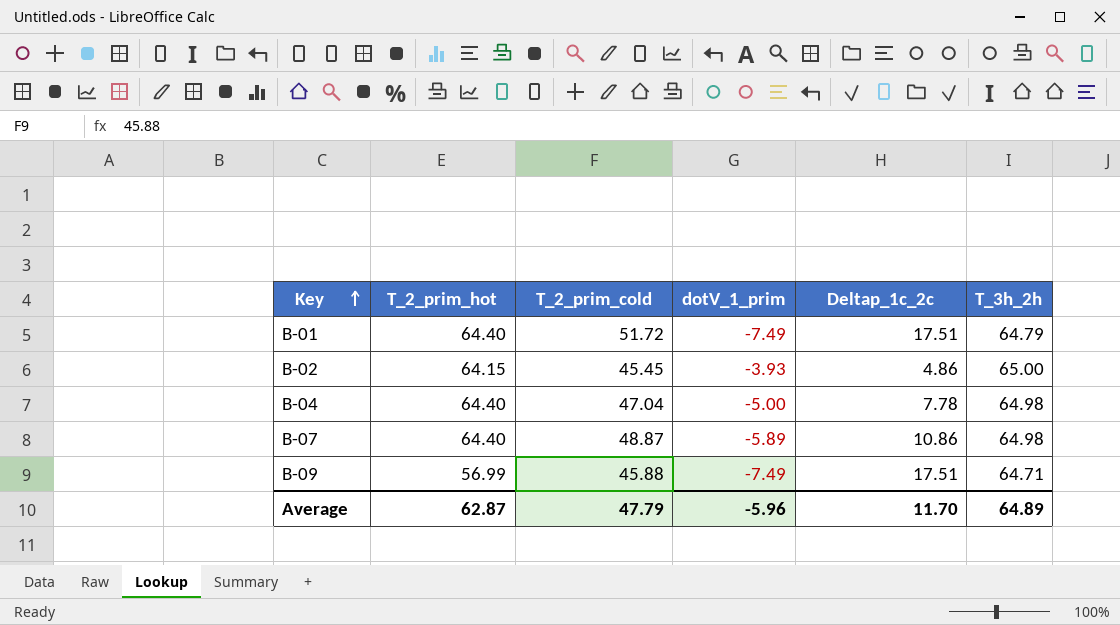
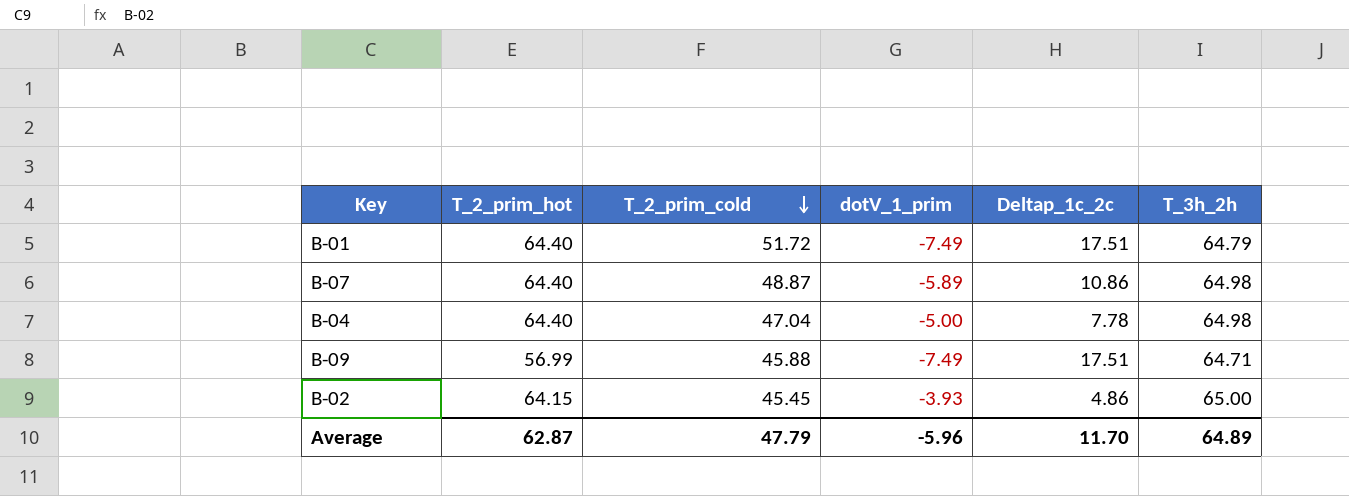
row order: Key ascending -> T_2_prim_cold descending

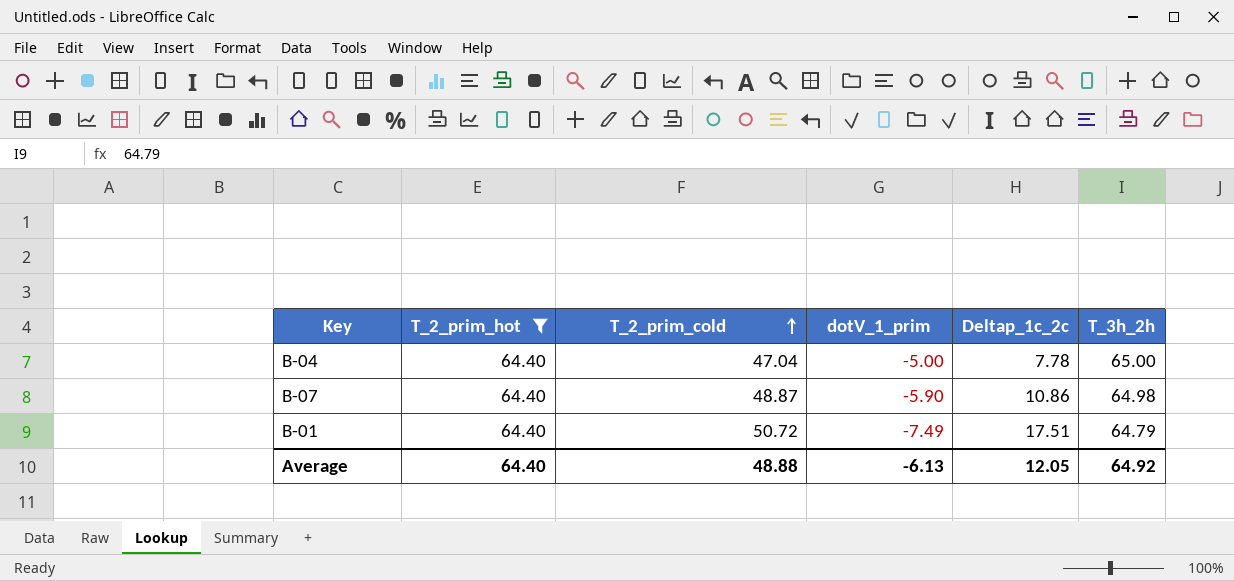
filter: none -> T_2_prim_hot = 64.40
row order: T_2_prim_cold descending -> T_2_prim_cold ascending
B-04 | T_3h_2h: 64.98 -> 65.00
B-07 | dotV_1_prim: -5.89 -> -5.90
B-01 | T_2_prim_cold: 51.72 -> 50.72
Average | T_2_prim_hot: 62.87 -> 64.40
Average | T_2_prim_cold: 47.79 -> 48.88
Average | dotV_1_prim: -5.96 -> -6.13
Average | Deltap_1c_2c: 11.70 -> 12.05
Average | T_3h_2h: 64.89 -> 64.92

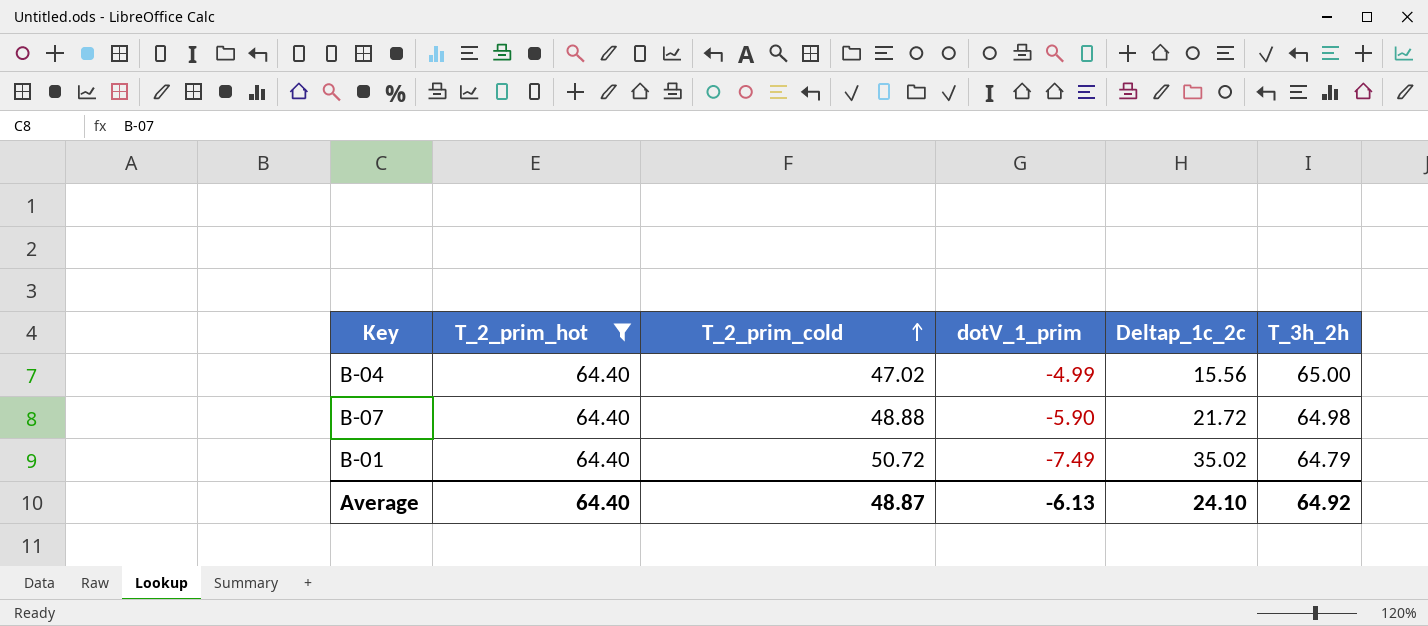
B-04 | T_2_prim_cold: 47.04 -> 47.02
B-04 | dotV_1_prim: -5.00 -> -4.99
B-04 | Deltap_1c_2c: 7.78 -> 15.56
B-07 | T_2_prim_cold: 48.87 -> 48.88
B-07 | Deltap_1c_2c: 10.86 -> 21.72
B-01 | Deltap_1c_2c: 17.51 -> 35.02
Average | T_2_prim_cold: 48.88 -> 48.87
Average | Deltap_1c_2c: 12.05 -> 24.10

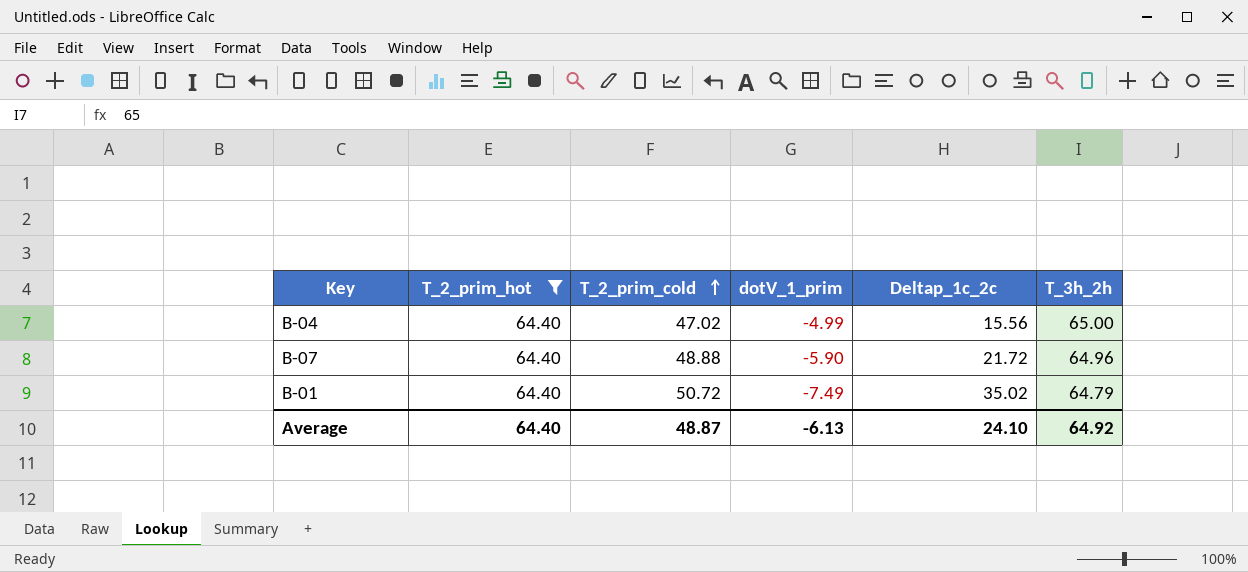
B-07 | T_3h_2h: 64.98 -> 64.96

